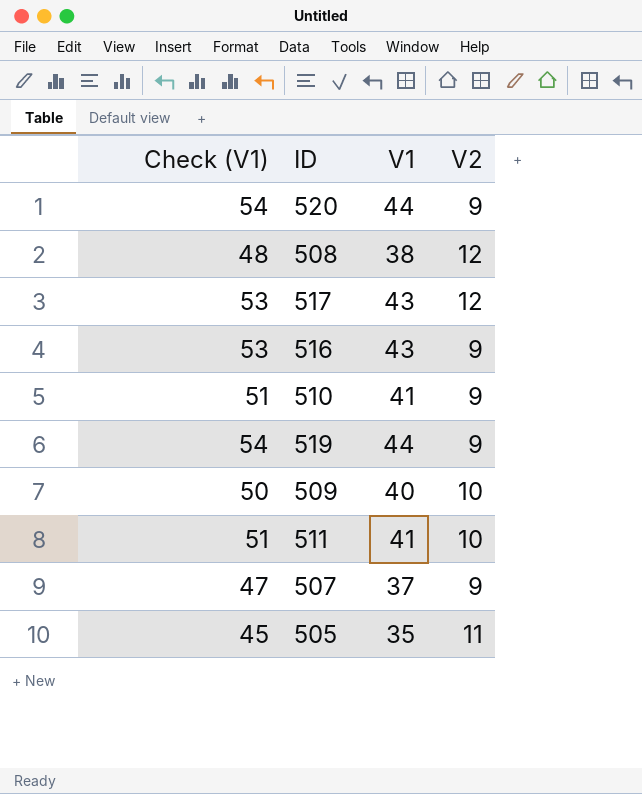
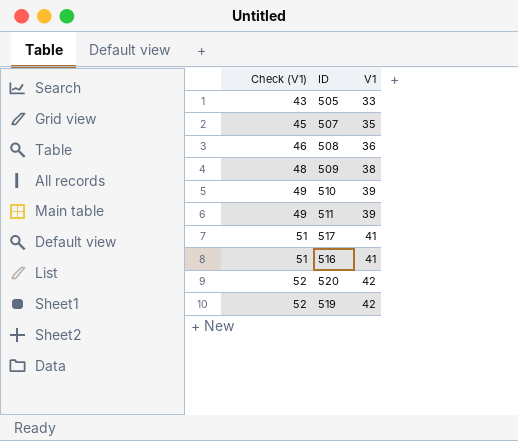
row order: none -> Check (V1) ascending
column V2 | position: 4 -> none
505 | Check (V1): 45 -> 43
505 | V1: 35 -> 33
507 | Check (V1): 47 -> 45
507 | V1: 37 -> 35
508 | Check (V1): 48 -> 46
508 | V1: 38 -> 36
509 | Check (V1): 50 -> 48
509 | V1: 40 -> 38
510 | Check (V1): 51 -> 49
510 | V1: 41 -> 39
511 | Check (V1): 51 -> 49
511 | V1: 41 -> 39
517 | Check (V1): 53 -> 51
517 | V1: 43 -> 41
516 | Check (V1): 53 -> 51
516 | V1: 43 -> 41
520 | Check (V1): 54 -> 52
520 | V1: 44 -> 42
519 | Check (V1): 54 -> 52
519 | V1: 44 -> 42

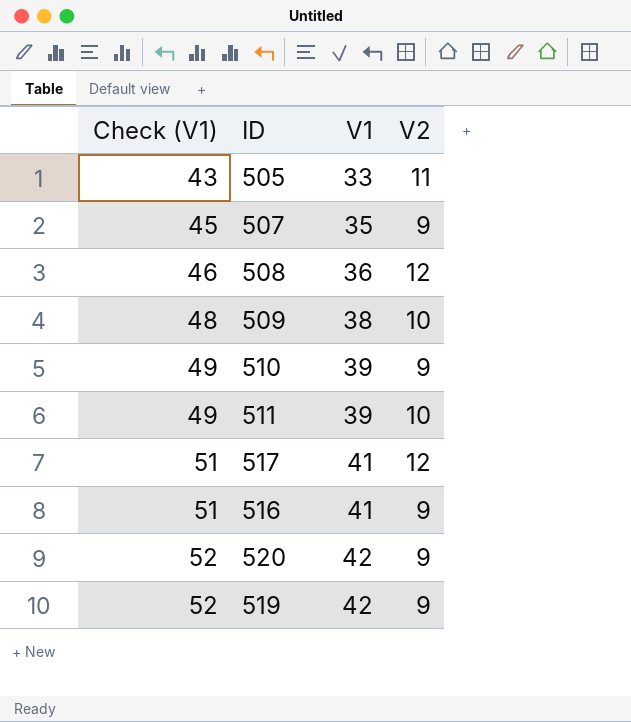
column V2 | position: none -> 4

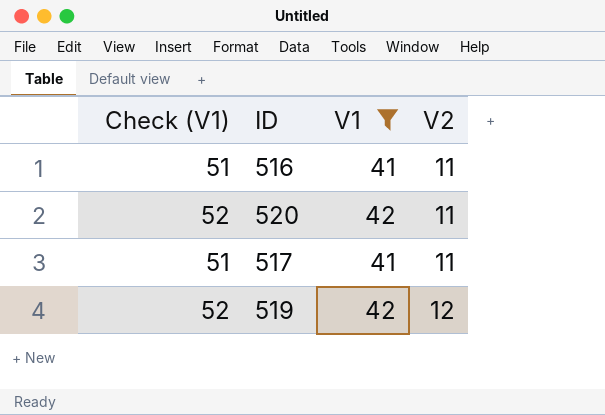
filter: none -> V1 >= 41
row order: Check (V1) ascending -> V2 ascending
516 | V2: 9 -> 11
520 | V2: 9 -> 11
517 | V2: 12 -> 11
519 | V2: 9 -> 12

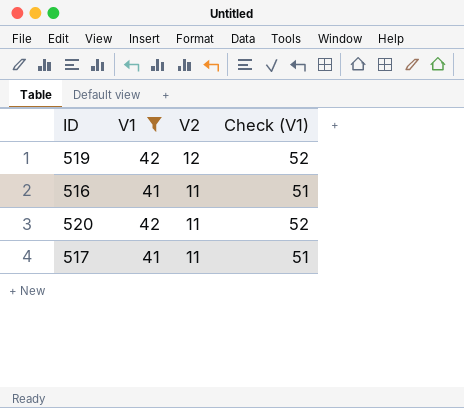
row order: V2 ascending -> V2 descending
column Check (V1) | position: 1 -> 4

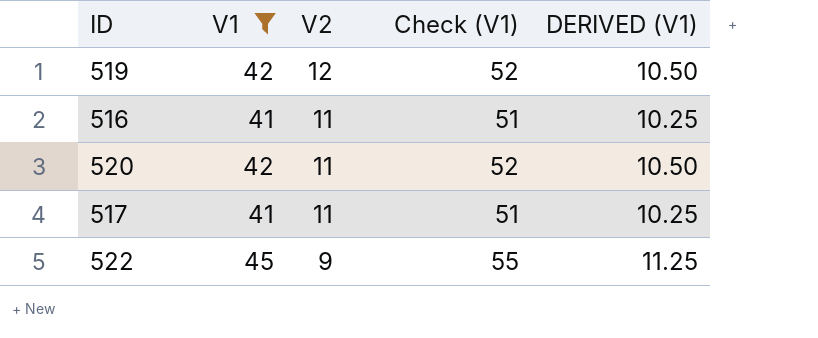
column DERIVED (V1) | formula: none -> [V1] * 0.25
row 522: none -> 45 | 9 | 55 | 11.25

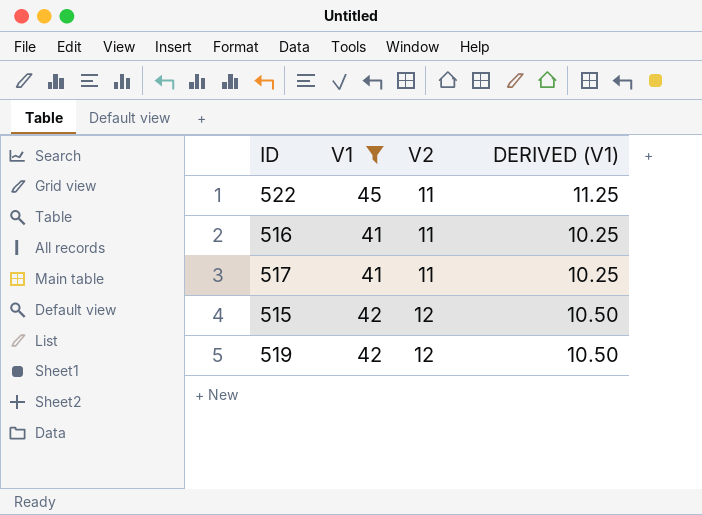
row order: V2 descending -> V2 ascending
column Check (V1) | formula: [V1] + 10 -> none
row 520: 42 | 11 | 52 | 10.50 -> none
522 | V2: 9 -> 11
row 515: none -> 42 | 12 | 10.50

